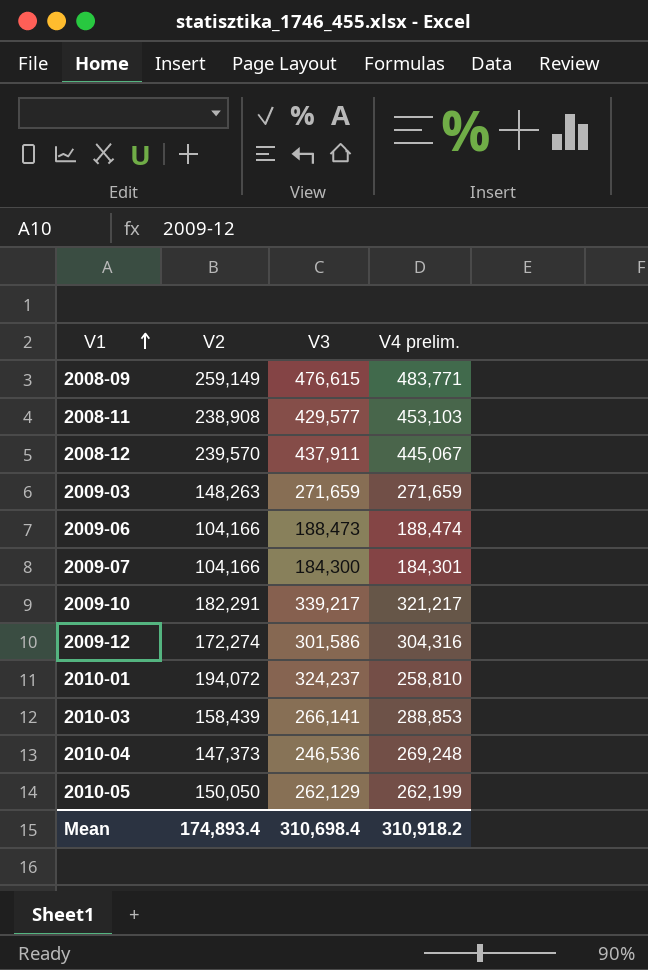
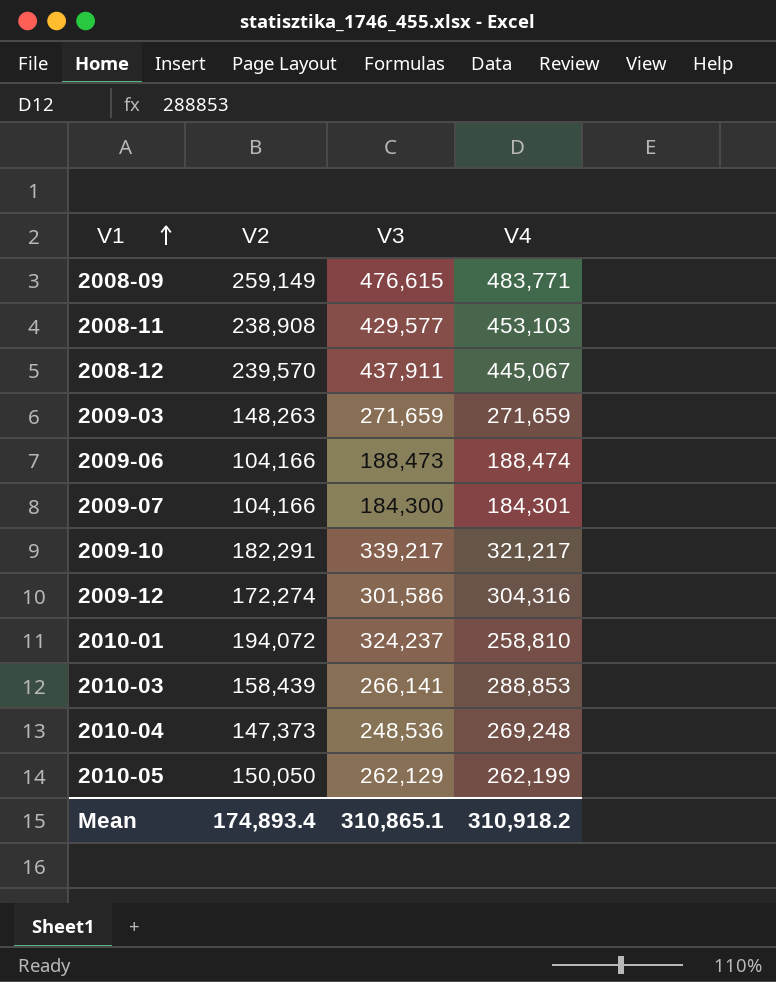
column name: V4 prelim. -> V4
2010-04 | V3: 246,536 -> 248,536
Mean | V3: 310,698.4 -> 310,865.1

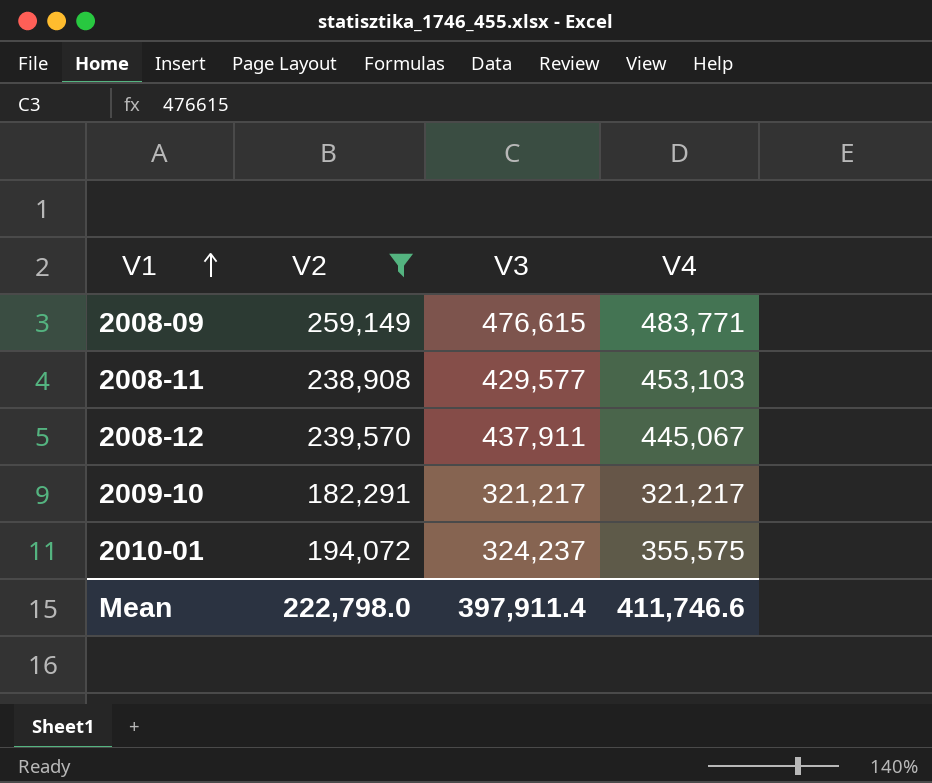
filter: none -> V2 >= 182,291
2009-10 | V3: 339,217 -> 321,217
2010-01 | V4: 258,810 -> 355,575
Mean | V2: 174,893.4 -> 222,798.0
Mean | V3: 310,865.1 -> 397,911.4
Mean | V4: 310,918.2 -> 411,746.6

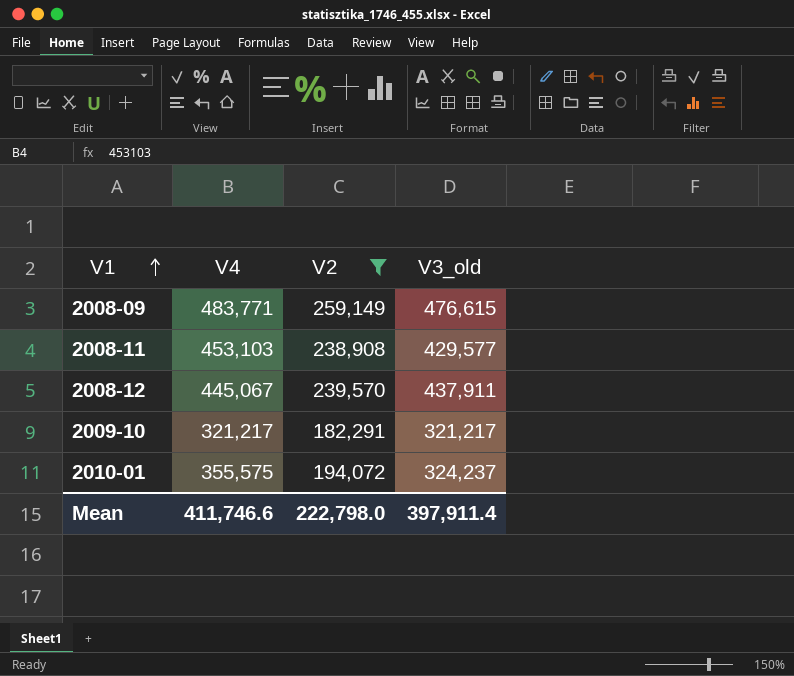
column V4 | position: 4 -> 2
column name: V3 -> V3_old

